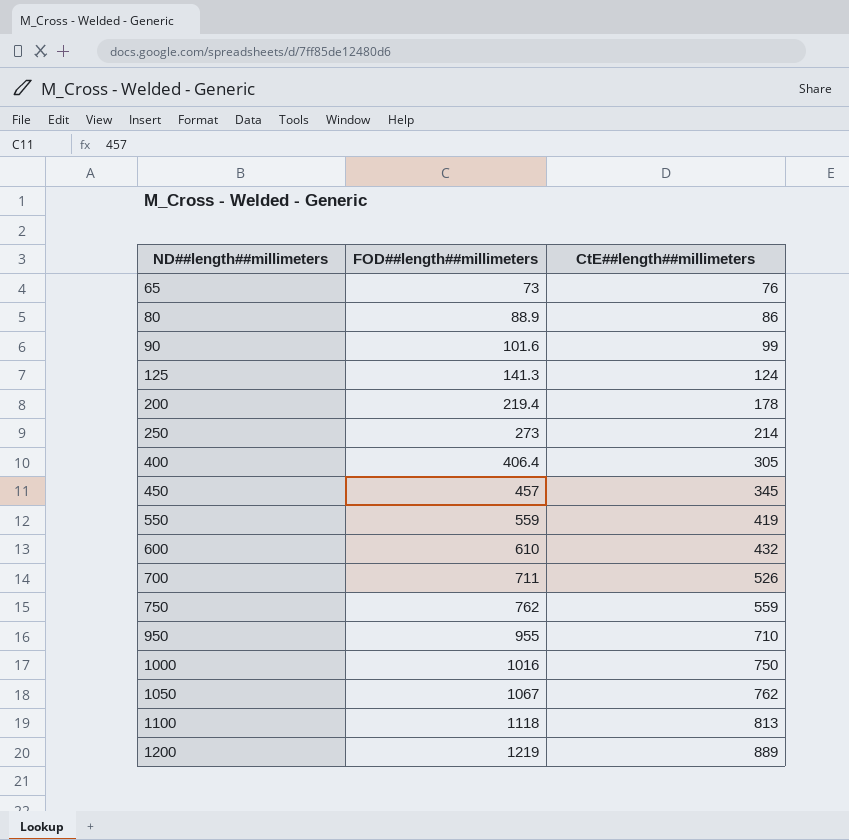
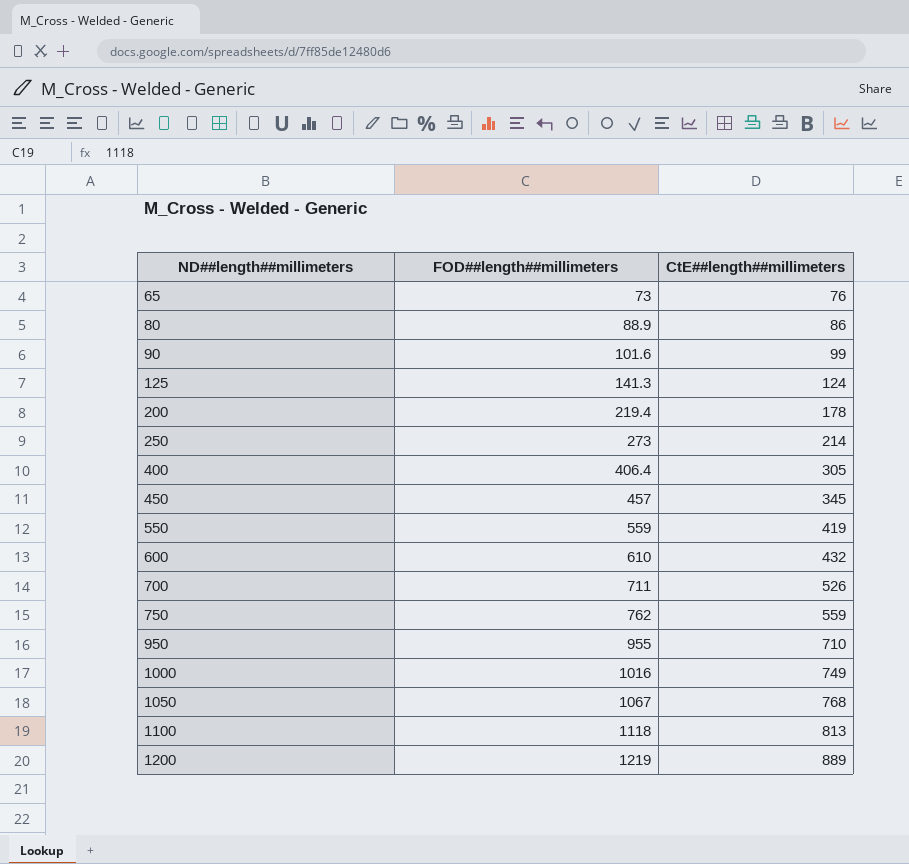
1000 | CtE##length##millimeters: 750 -> 749
1050 | CtE##length##millimeters: 762 -> 768

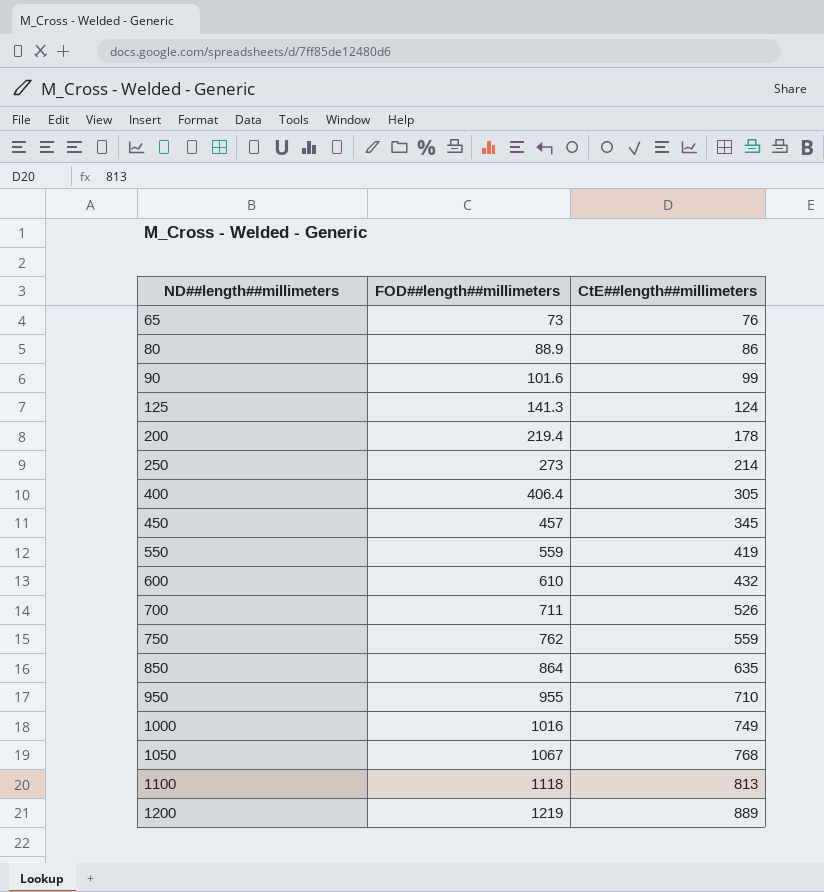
row 850: none -> 864 | 635

